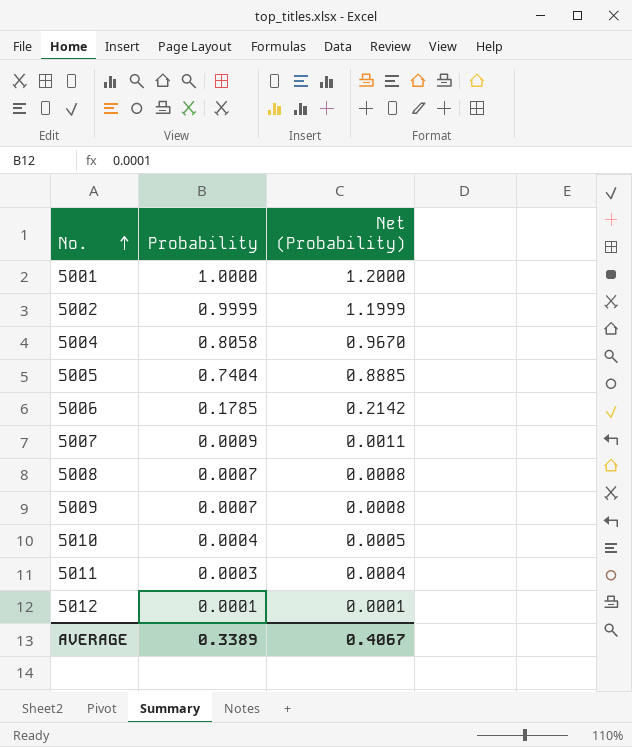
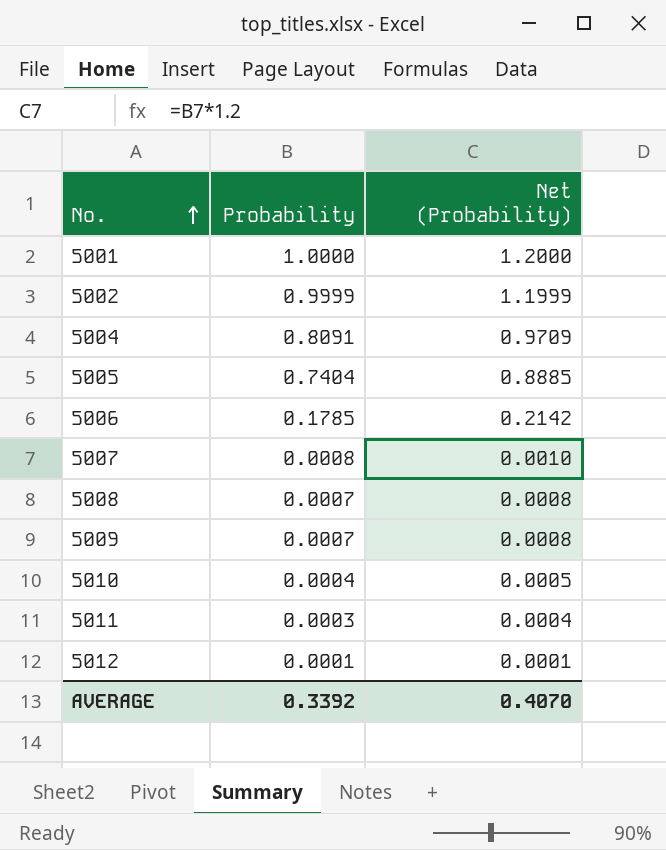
5004 | Probability: 0.8058 -> 0.8091
5004 | Net (Probability): 0.9670 -> 0.9709
5007 | Probability: 0.0009 -> 0.0008
5007 | Net (Probability): 0.0011 -> 0.0010
AVERAGE | Probability: 0.3389 -> 0.3392
AVERAGE | Net (Probability): 0.4067 -> 0.4070

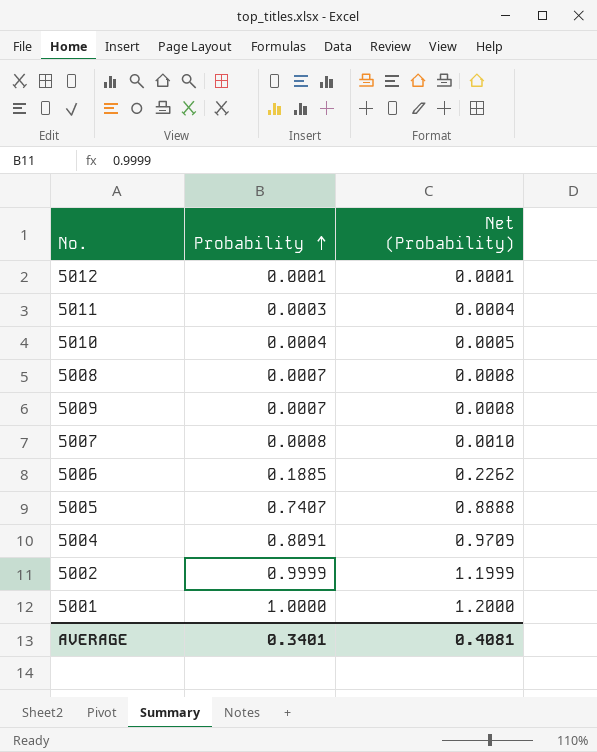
row order: No. ascending -> Probability ascending
5006 | Probability: 0.1785 -> 0.1885
5006 | Net (Probability): 0.2142 -> 0.2262
5005 | Probability: 0.7404 -> 0.7407
5005 | Net (Probability): 0.8885 -> 0.8888
AVERAGE | Probability: 0.3392 -> 0.3401
AVERAGE | Net (Probability): 0.4070 -> 0.4081

